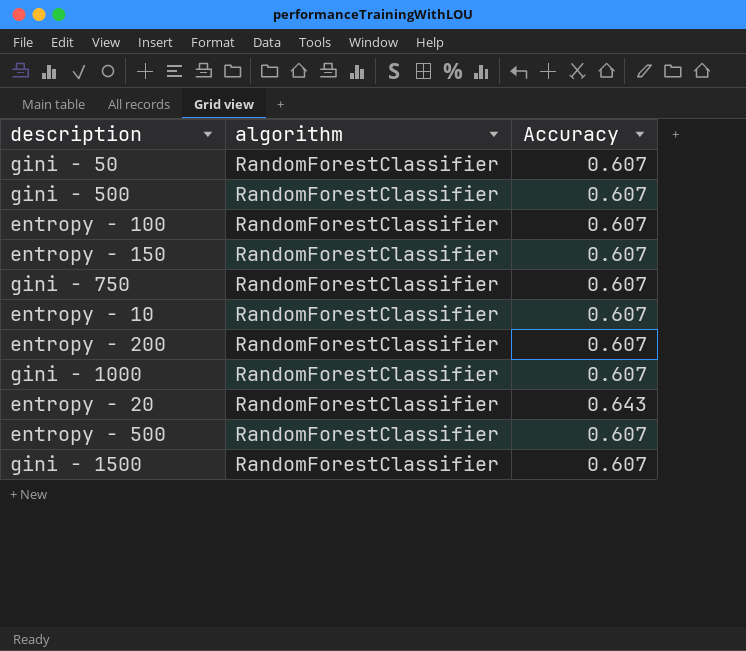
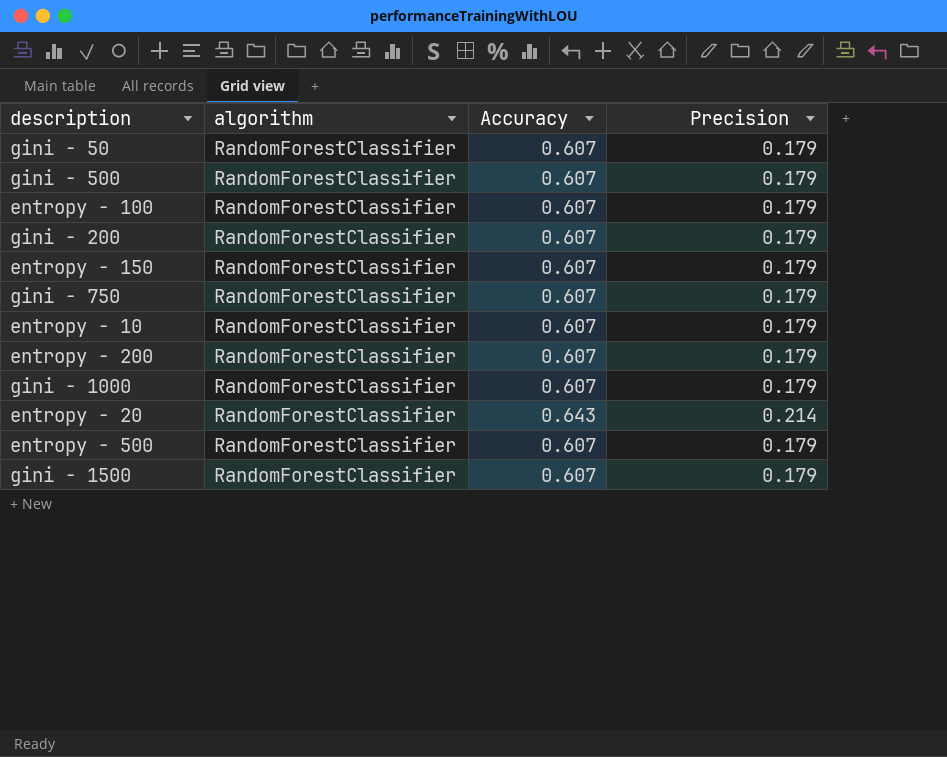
column Precision | position: none -> 4
row gini - 200: none -> RandomForestClassifier | 0.607 | 0.179

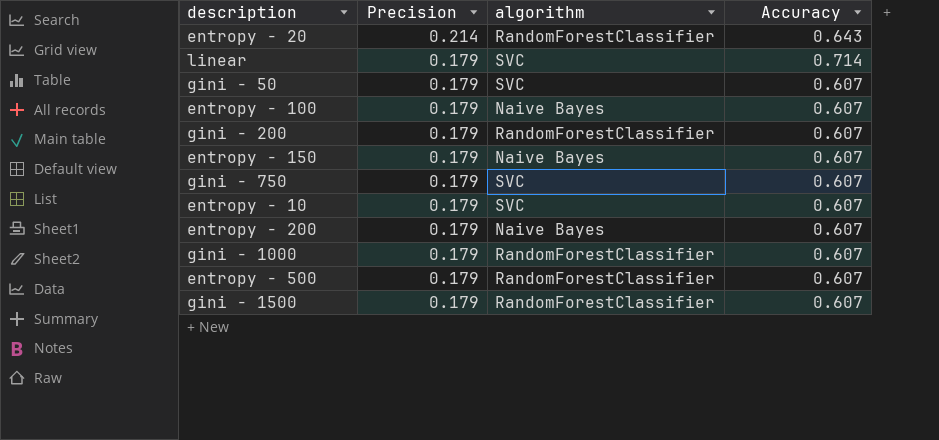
row order: none -> Precision descending
column Precision | position: 4 -> 2
row gini - 500: RandomForestClassifier | 0.607 | 0.179 -> none
row linear: none -> 0.179 | SVC | 0.714
gini - 50 | algorithm: RandomForestClassifier -> SVC
entropy - 100 | algorithm: RandomForestClassifier -> Naive Bayes
entropy - 150 | algorithm: RandomForestClassifier -> Naive Bayes
gini - 750 | algorithm: RandomForestClassifier -> SVC
entropy - 10 | algorithm: RandomForestClassifier -> SVC
entropy - 200 | algorithm: RandomForestClassifier -> Naive Bayes

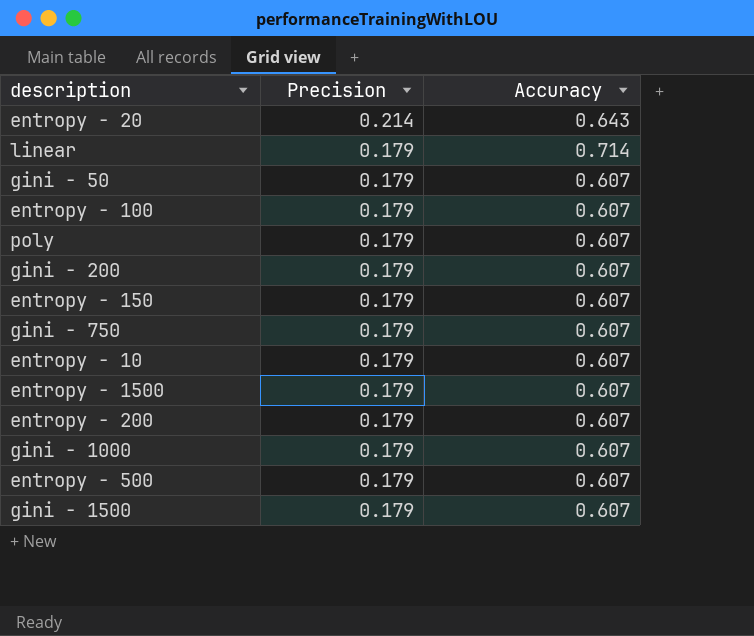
column algorithm | position: 3 -> none
row poly: none -> 0.179 | 0.607
row entropy - 1500: none -> 0.179 | 0.607

